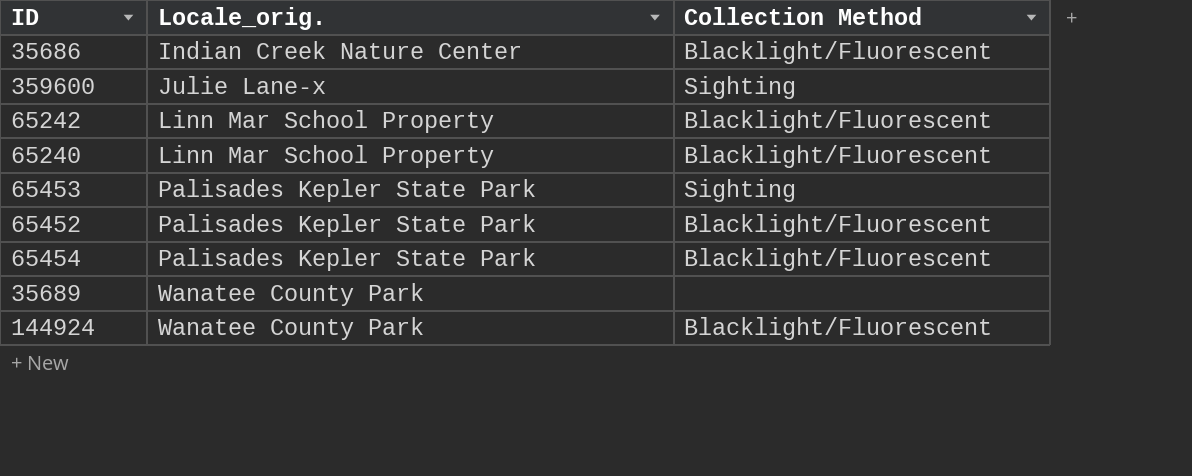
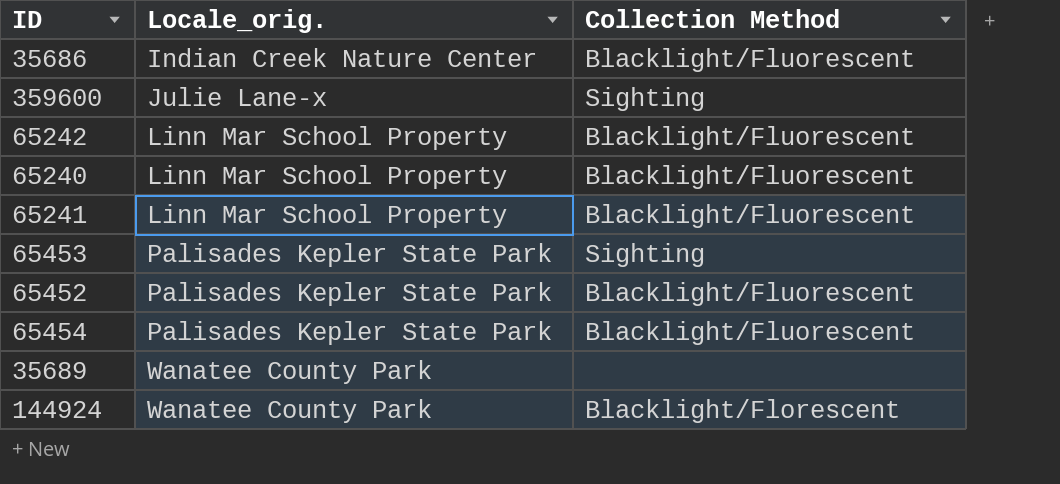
row 65241: none -> Linn Mar School Property | Blacklight/Fluorescent
144924 | Collection Method: Blacklight/Fluorescent -> Blacklight/Florescent

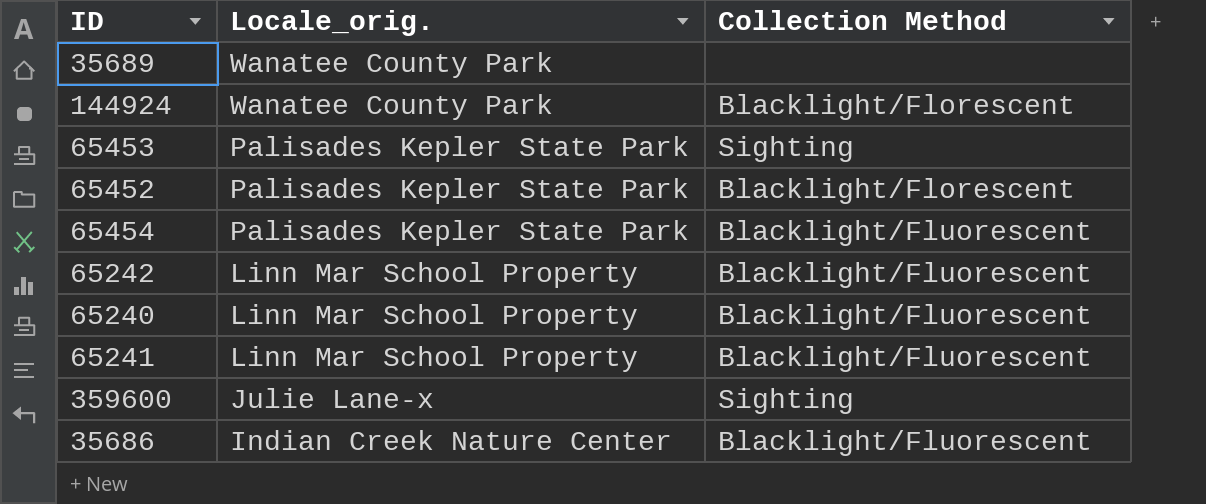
row order: Locale_orig. ascending -> Locale_orig. descending
65452 | Collection Method: Blacklight/Fluorescent -> Blacklight/Florescent

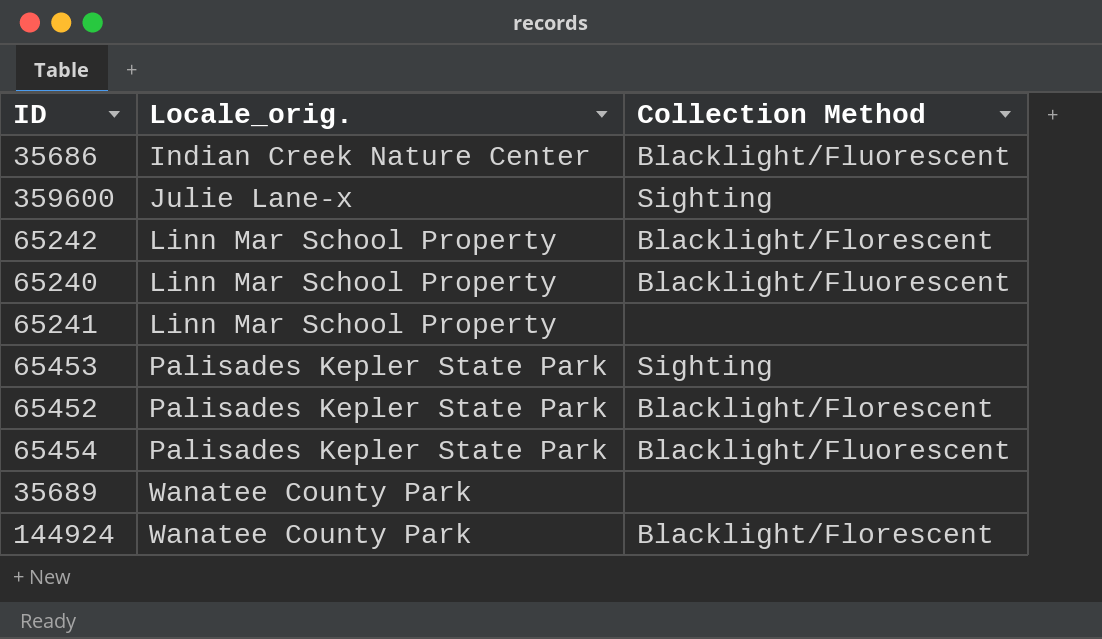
row order: Locale_orig. descending -> Locale_orig. ascending
65242 | Collection Method: Blacklight/Fluorescent -> Blacklight/Florescent
65241 | Collection Method: Blacklight/Fluorescent -> none

